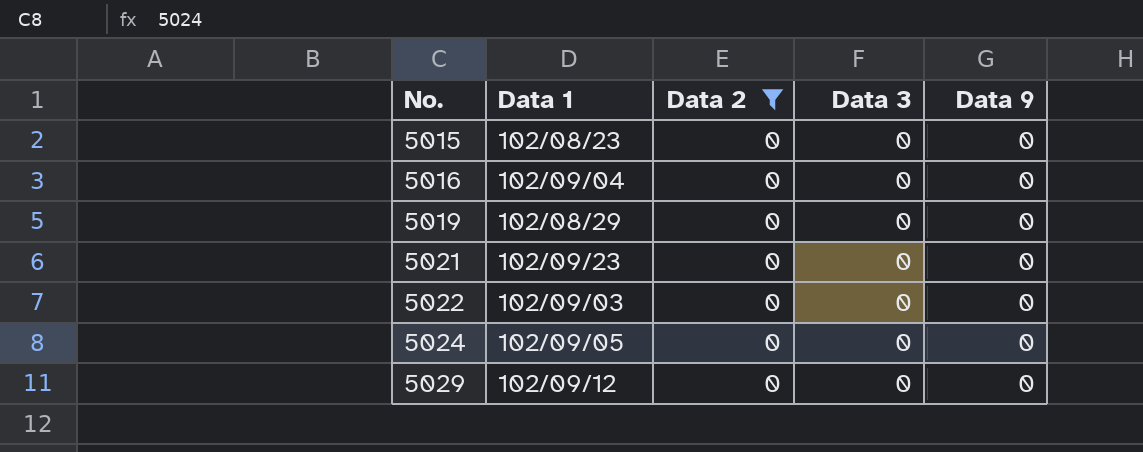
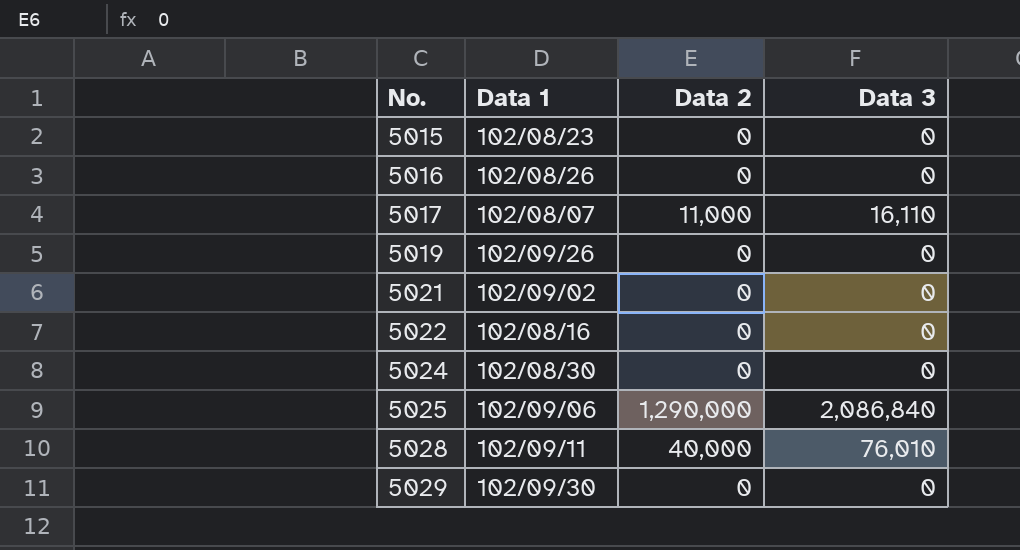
filter: Data 2 = 0 -> none
column Data 9 | position: 5 -> none
5016 | Data 1: 102/09/04 -> 102/08/26
5019 | Data 1: 102/08/29 -> 102/09/26
5021 | Data 1: 102/09/23 -> 102/09/02
5022 | Data 1: 102/09/03 -> 102/08/16
5024 | Data 1: 102/09/05 -> 102/08/30
5029 | Data 1: 102/09/12 -> 102/09/30

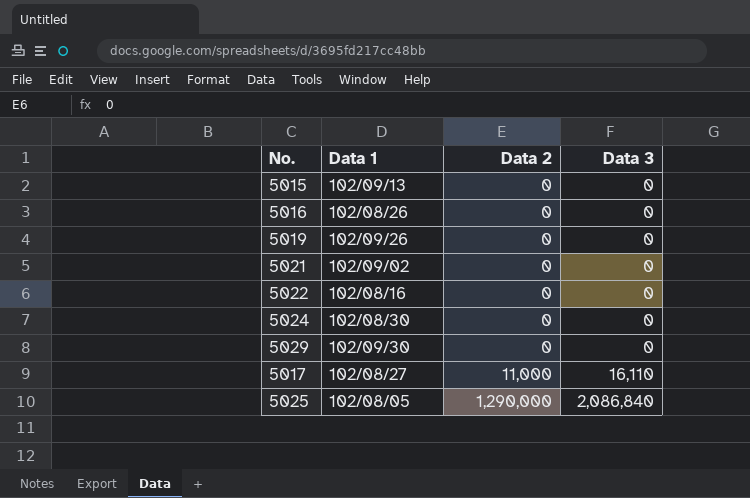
row order: No. ascending -> Data 2 ascending
row 5028: 102/09/11 | 40,000 | 76,010 -> none
5015 | Data 1: 102/08/23 -> 102/09/13
5017 | Data 1: 102/08/07 -> 102/08/27
5025 | Data 1: 102/09/06 -> 102/08/05

